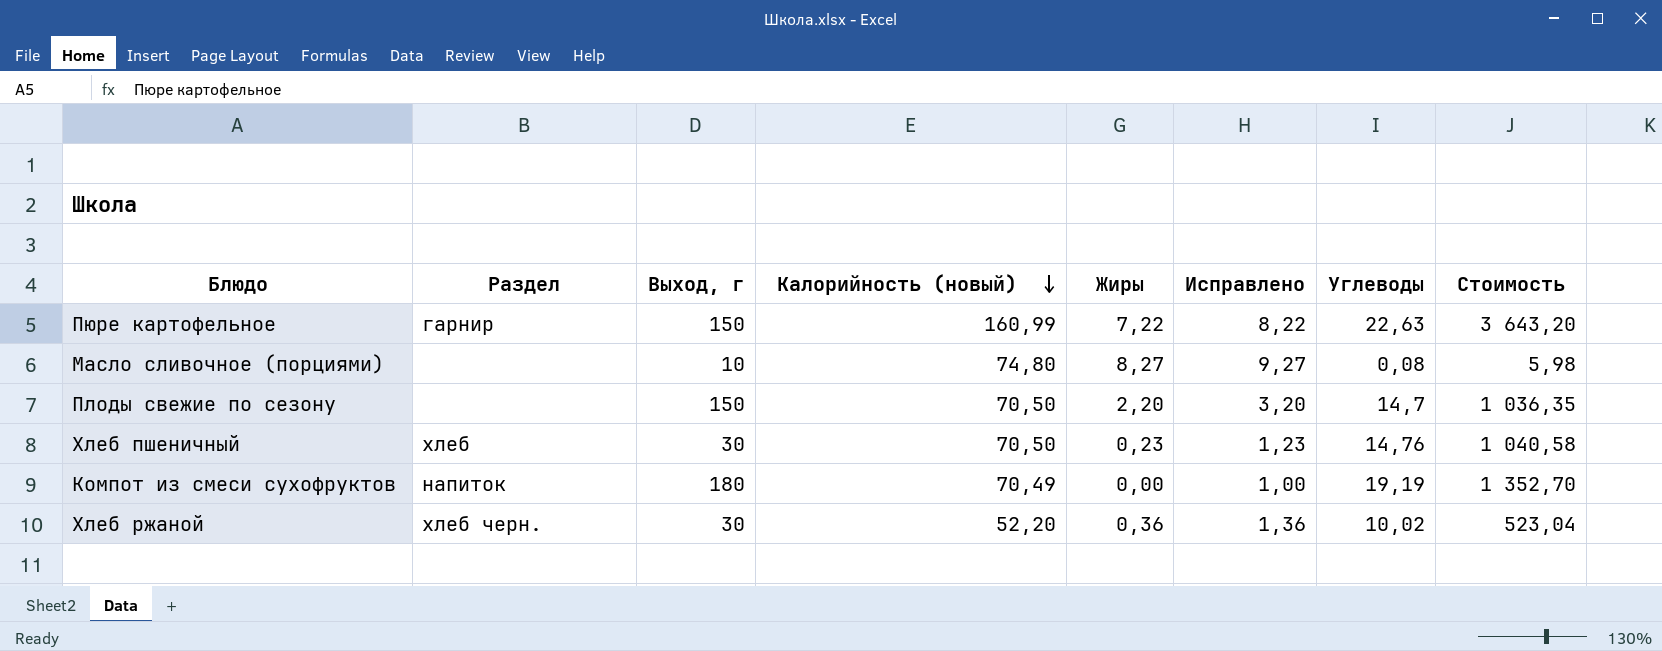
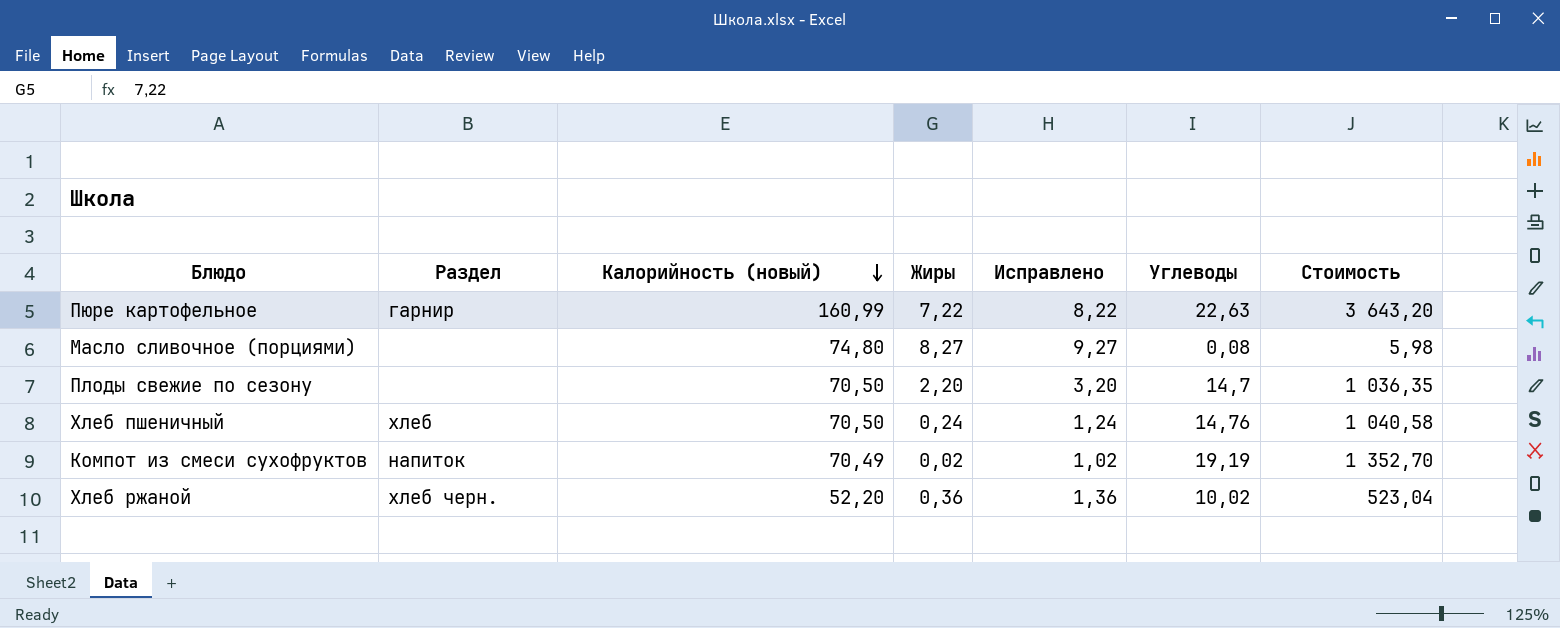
column Выход, г | position: 3 -> none
Хлеб пшеничный | Жиры: 0,23 -> 0,24
Хлеб пшеничный | Исправлено: 1,23 -> 1,24
Компот из смеси сухофруктов | Жиры: 0,00 -> 0,02
Компот из смеси сухофруктов | Исправлено: 1,00 -> 1,02

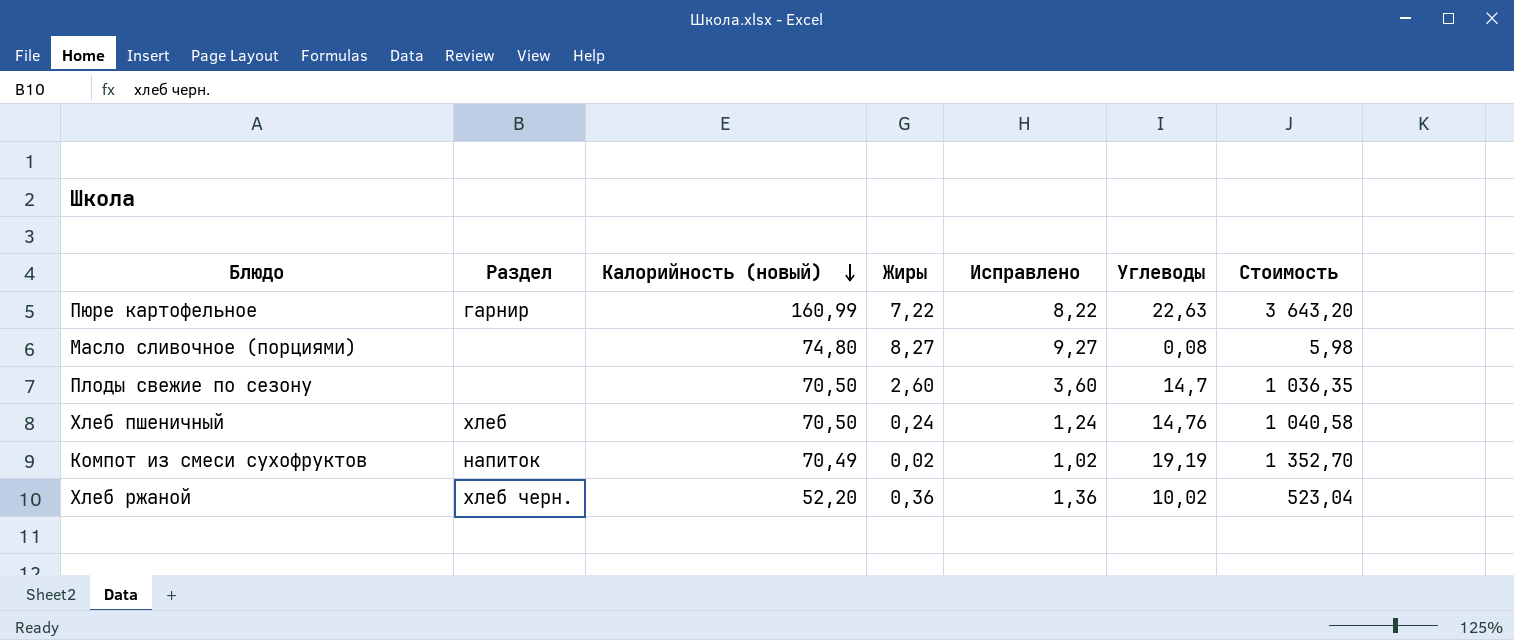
Плоды свежие по сезону | Жиры: 2,20 -> 2,60
Плоды свежие по сезону | Исправлено: 3,20 -> 3,60

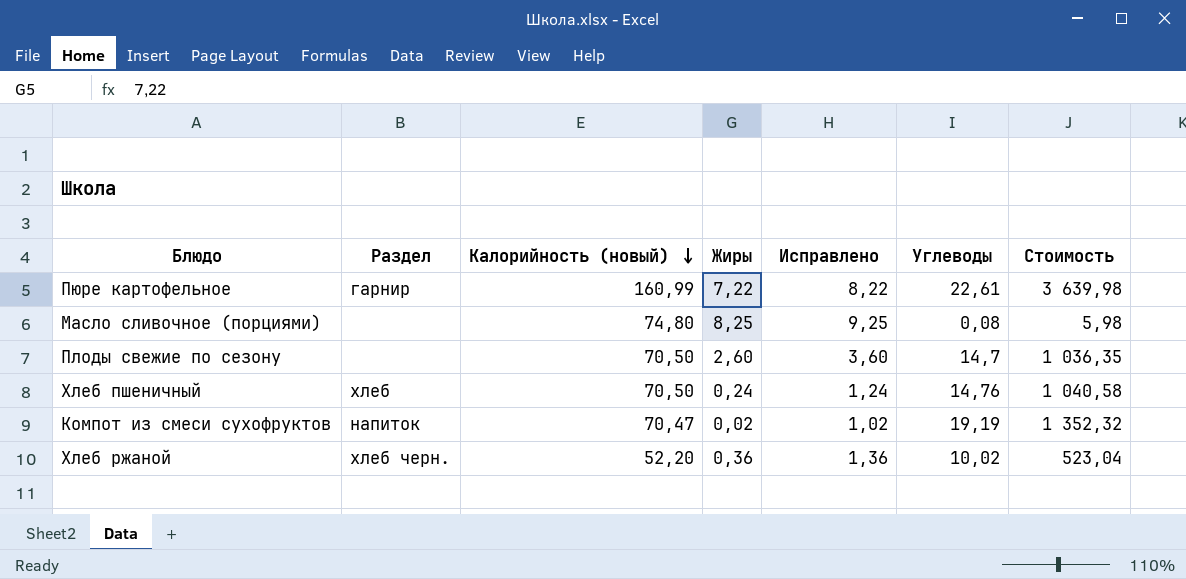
Пюре картофельное | Углеводы: 22,63 -> 22,61
Пюре картофельное | Стоимость: 3 643,20 -> 3 639,98
Масло сливочное (порциями) | Жиры: 8,27 -> 8,25
Масло сливочное (порциями) | Исправлено: 9,27 -> 9,25
Компот из смеси сухофруктов | Калорийность (новый): 70,49 -> 70,47
Компот из смеси сухофруктов | Стоимость: 1 352,70 -> 1 352,32

